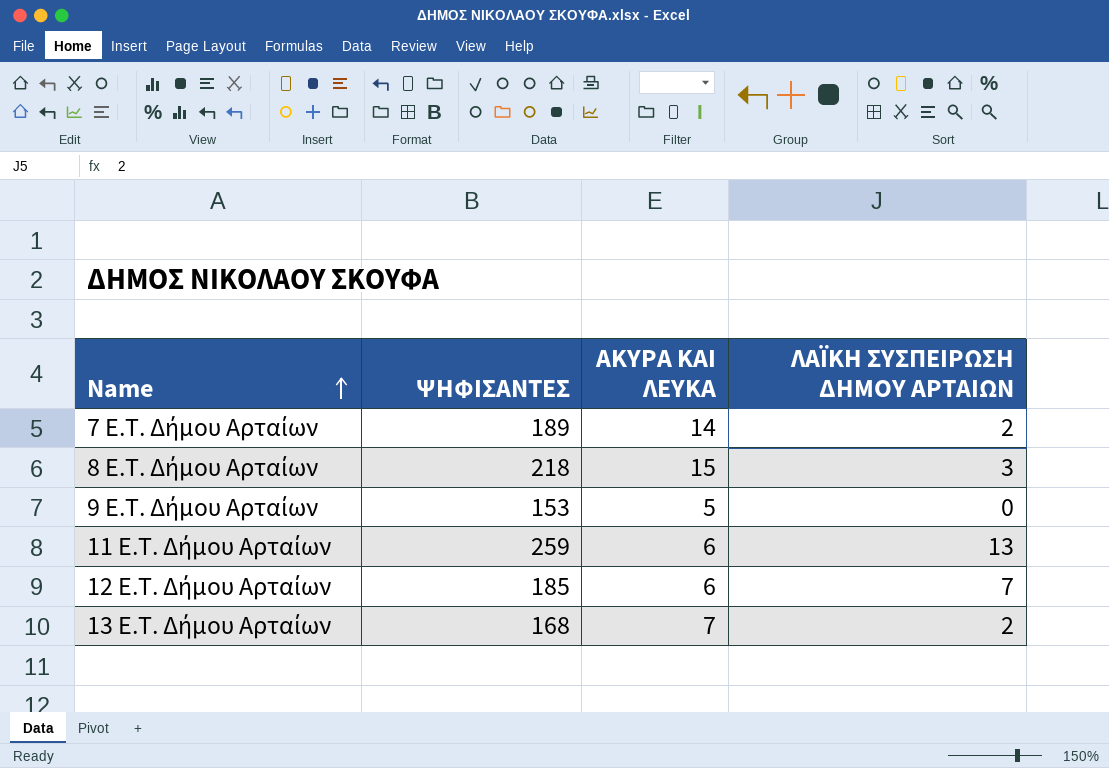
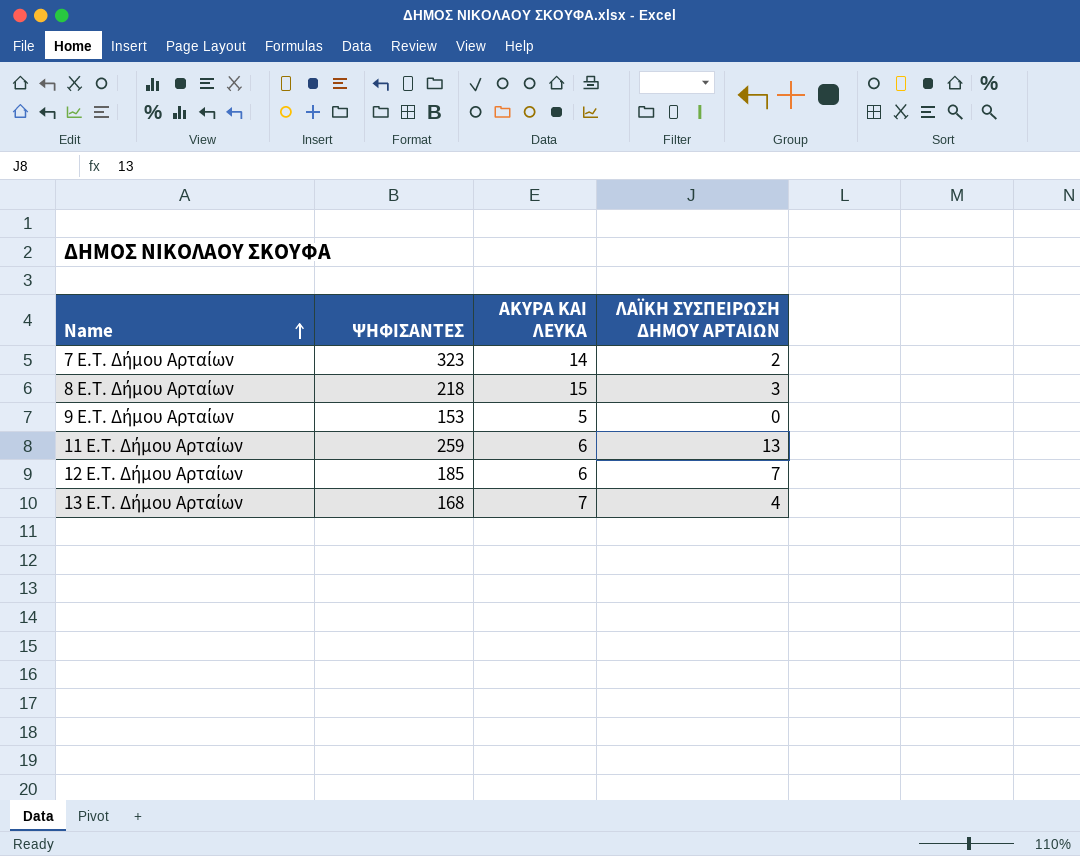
7 E.T. Δήμου Αρταίων | ΨΗΦΙΣΑΝΤΕΣ: 189 -> 323
13 E.T. Δήμου Αρταίων | ΛΑΪΚΗ ΣΥΣΠΕΙΡΩΣΗ ΔΗΜΟΥ ΑΡΤΑΙΩΝ: 2 -> 4

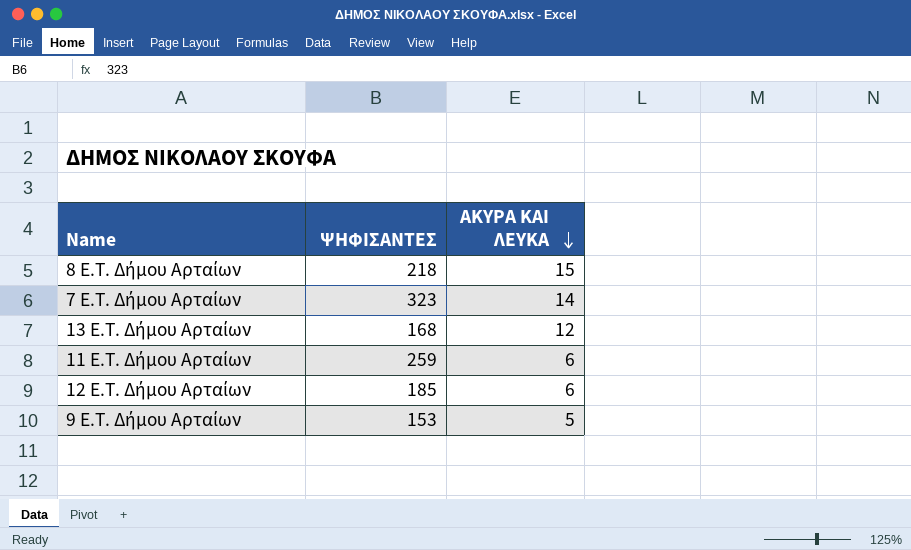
row order: Name ascending -> ΑΚΥΡΑ ΚΑΙ ΛΕΥΚΑ descending
column ΛΑΪΚΗ ΣΥΣΠΕΙΡΩΣΗ ΔΗΜΟΥ ΑΡΤΑΙΩΝ | position: 4 -> none
13 E.T. Δήμου Αρταίων | ΑΚΥΡΑ ΚΑΙ ΛΕΥΚΑ: 7 -> 12

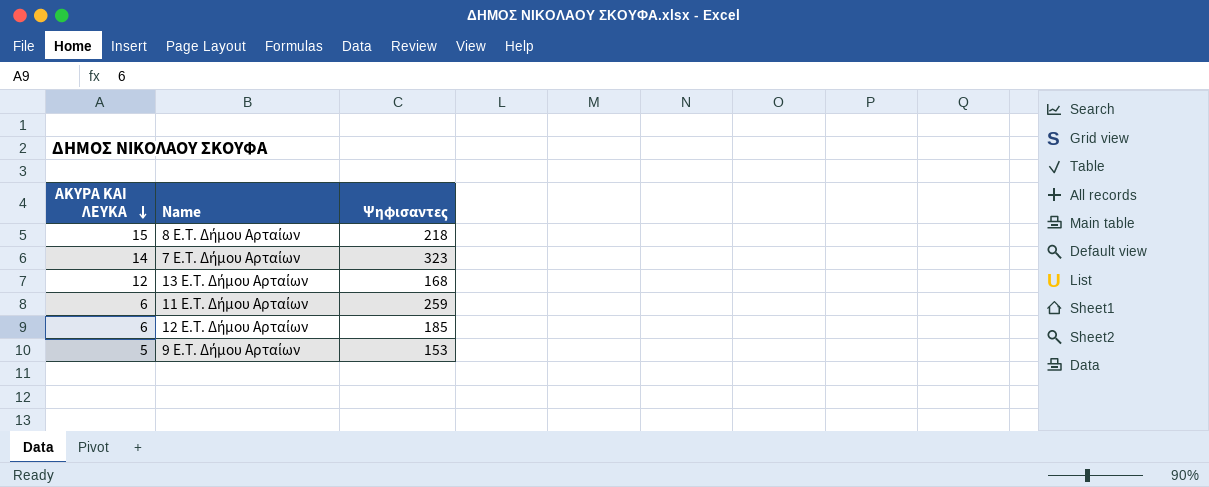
column ΑΚΥΡΑ ΚΑΙ ΛΕΥΚΑ | position: 3 -> 1
column name: ΨΗΦΙΣΑΝΤΕΣ -> Ψηφισαντες

